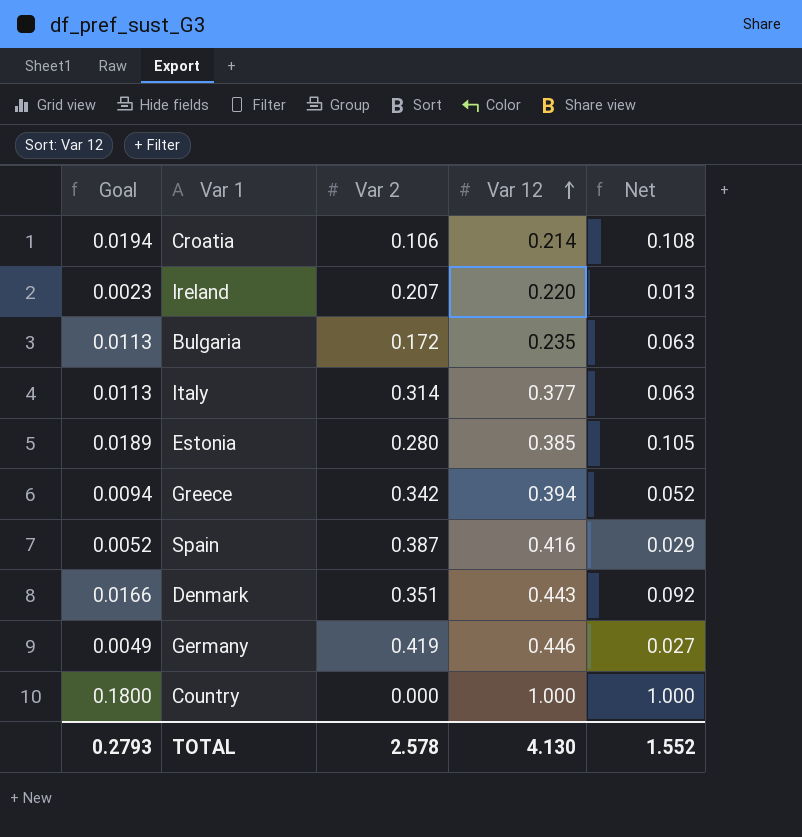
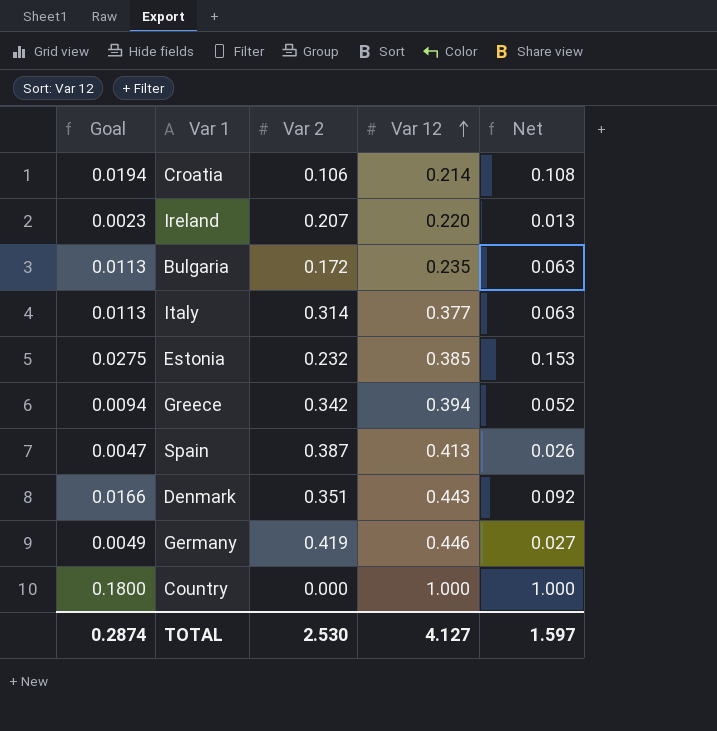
Estonia | Goal: 0.0189 -> 0.0275
Estonia | Var 2: 0.280 -> 0.232
Estonia | Net: 0.105 -> 0.153
Spain | Goal: 0.0052 -> 0.0047
Spain | Var 12: 0.416 -> 0.413
Spain | Net: 0.029 -> 0.026
TOTAL | Goal: 0.2793 -> 0.2874
TOTAL | Var 2: 2.578 -> 2.530
TOTAL | Var 12: 4.130 -> 4.127
TOTAL | Net: 1.552 -> 1.597

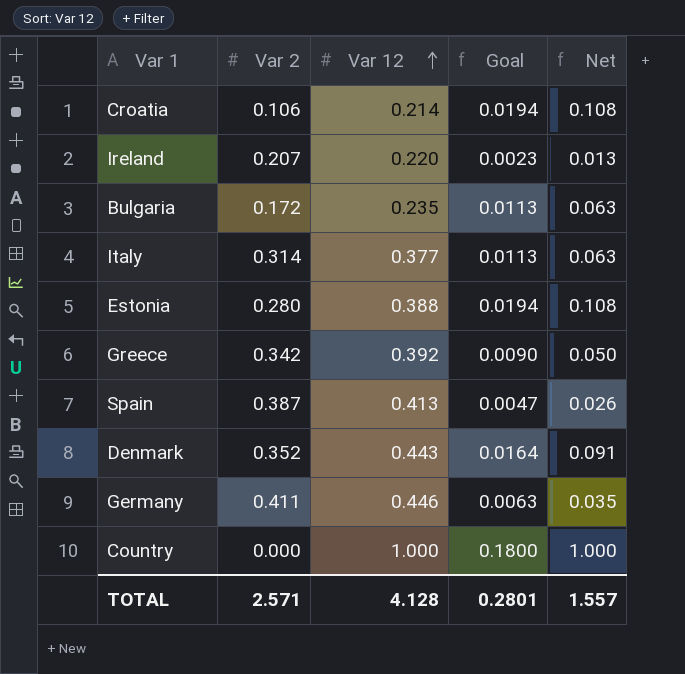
column Goal | position: 1 -> 4
Estonia | Var 2: 0.232 -> 0.280
Estonia | Var 12: 0.385 -> 0.388
Estonia | Goal: 0.0275 -> 0.0194
Estonia | Net: 0.153 -> 0.108
Greece | Var 12: 0.394 -> 0.392
Greece | Goal: 0.0094 -> 0.0090
Greece | Net: 0.052 -> 0.050
Denmark | Var 2: 0.351 -> 0.352
Denmark | Goal: 0.0166 -> 0.0164
Denmark | Net: 0.092 -> 0.091
Germany | Var 2: 0.419 -> 0.411
Germany | Goal: 0.0049 -> 0.0063
Germany | Net: 0.027 -> 0.035
TOTAL | Var 2: 2.530 -> 2.571
TOTAL | Var 12: 4.127 -> 4.128
TOTAL | Goal: 0.2874 -> 0.2801
TOTAL | Net: 1.597 -> 1.557

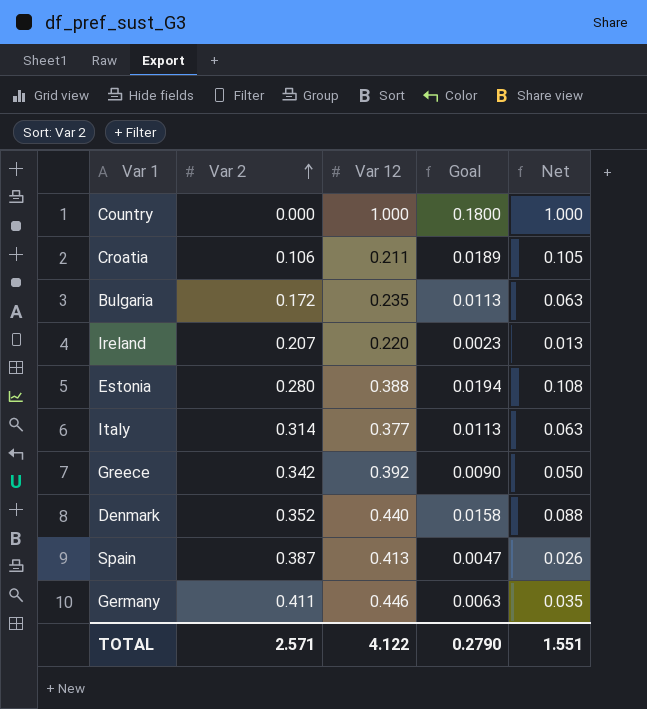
row order: Var 12 ascending -> Var 2 ascending
Croatia | Var 12: 0.214 -> 0.211
Croatia | Goal: 0.0194 -> 0.0189
Croatia | Net: 0.108 -> 0.105
Denmark | Var 12: 0.443 -> 0.440
Denmark | Goal: 0.0164 -> 0.0158
Denmark | Net: 0.091 -> 0.088
TOTAL | Var 12: 4.128 -> 4.122
TOTAL | Goal: 0.2801 -> 0.2790
TOTAL | Net: 1.557 -> 1.551

